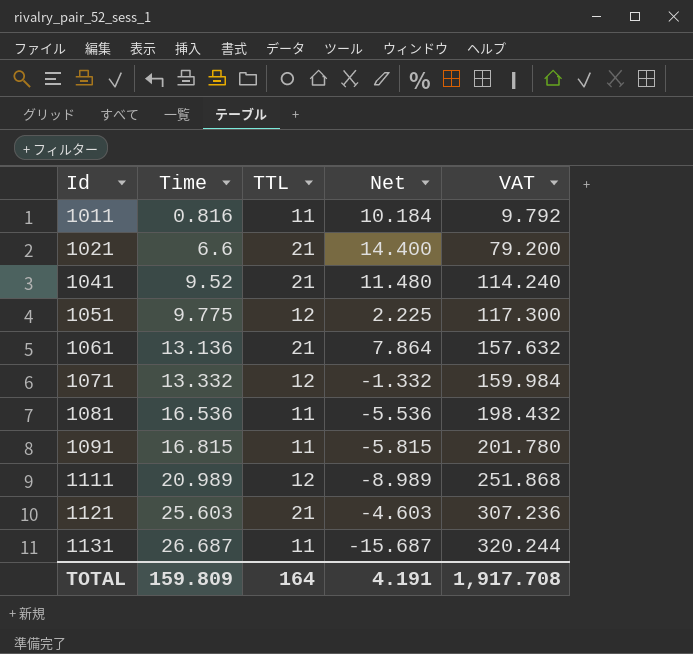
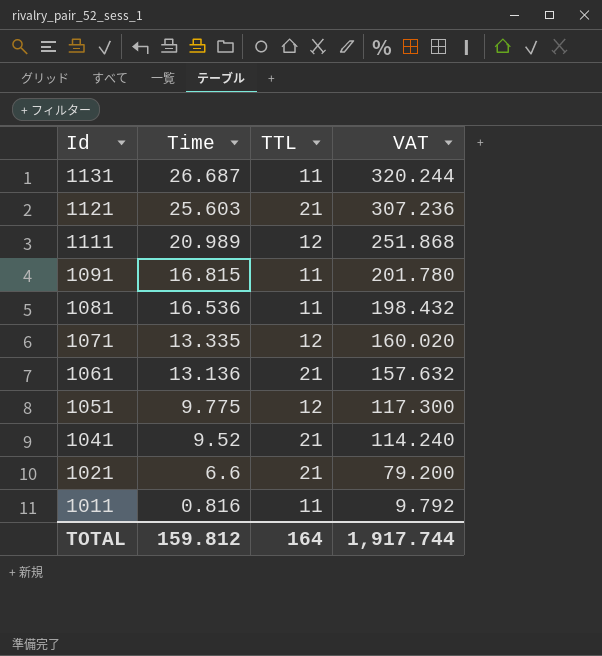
row order: Id ascending -> Id descending
column Net | formula: [TTL] - [Time] -> none
1071 | Time: 13.332 -> 13.335
1071 | VAT: 159.984 -> 160.020
TOTAL | Time: 159.809 -> 159.812
TOTAL | VAT: 1,917.708 -> 1,917.744

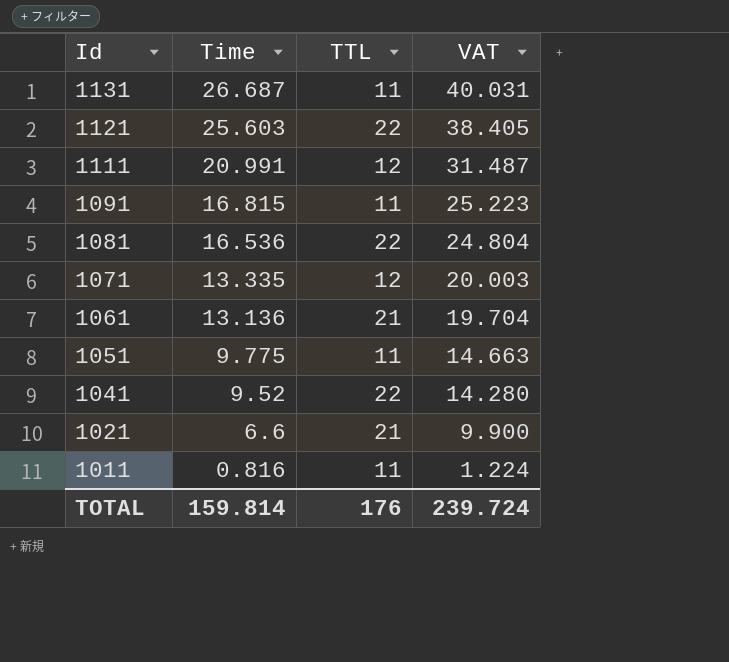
column VAT | formula: [Time] * 12 -> [Time] * 1.5
1121 | TTL: 21 -> 22
1111 | Time: 20.989 -> 20.991
1081 | TTL: 11 -> 22
1051 | TTL: 12 -> 11
1041 | TTL: 21 -> 22
TOTAL | Time: 159.812 -> 159.814
TOTAL | TTL: 164 -> 176
TOTAL | VAT: 1,917.744 -> 239.724

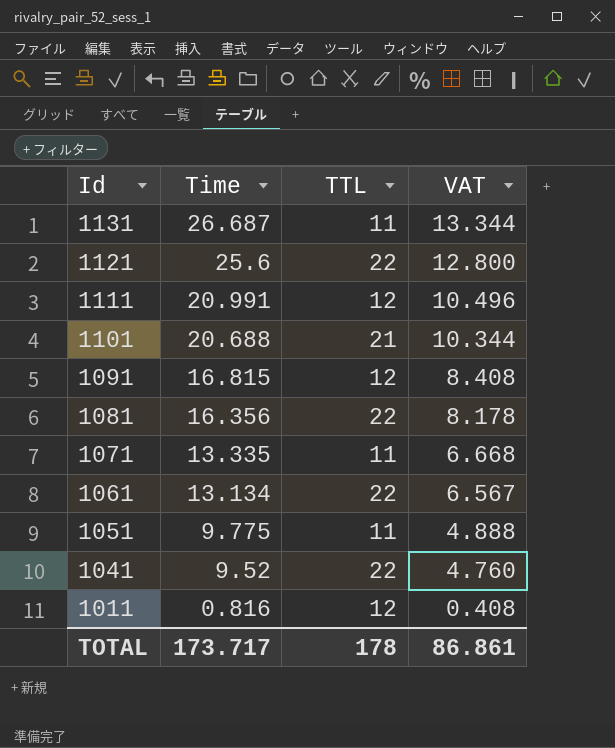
column VAT | formula: [Time] * 1.5 -> [Time] * 0.5
row 1021: 6.6 | 21 | 9.900 -> none
1121 | Time: 25.603 -> 25.6
row 1101: none -> 20.688 | 21 | 10.344
1091 | TTL: 11 -> 12
1081 | Time: 16.536 -> 16.356
1071 | TTL: 12 -> 11
1061 | Time: 13.136 -> 13.134
1061 | TTL: 21 -> 22
1011 | TTL: 11 -> 12
TOTAL | Time: 159.814 -> 173.717
TOTAL | TTL: 176 -> 178
TOTAL | VAT: 239.724 -> 86.861

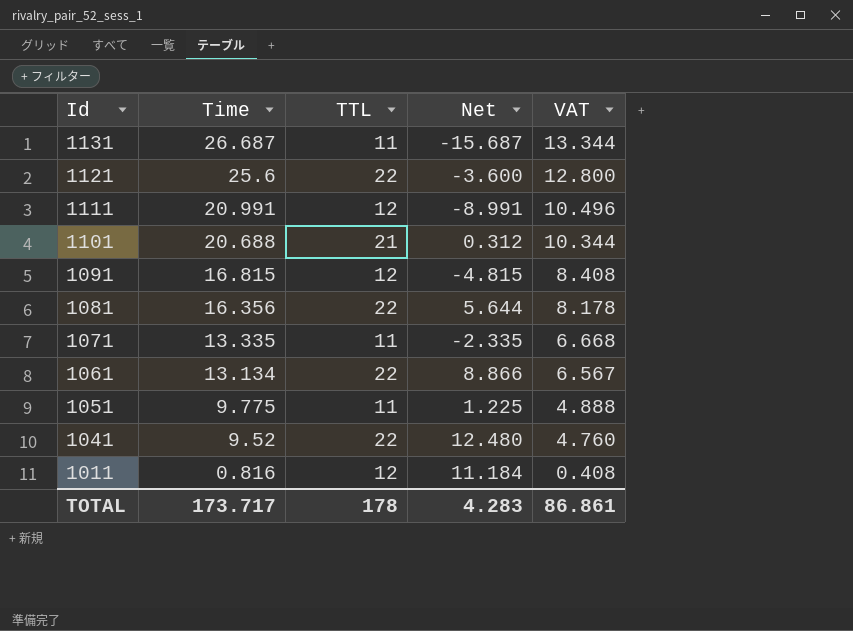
column Net | formula: none -> [TTL] - [Time]

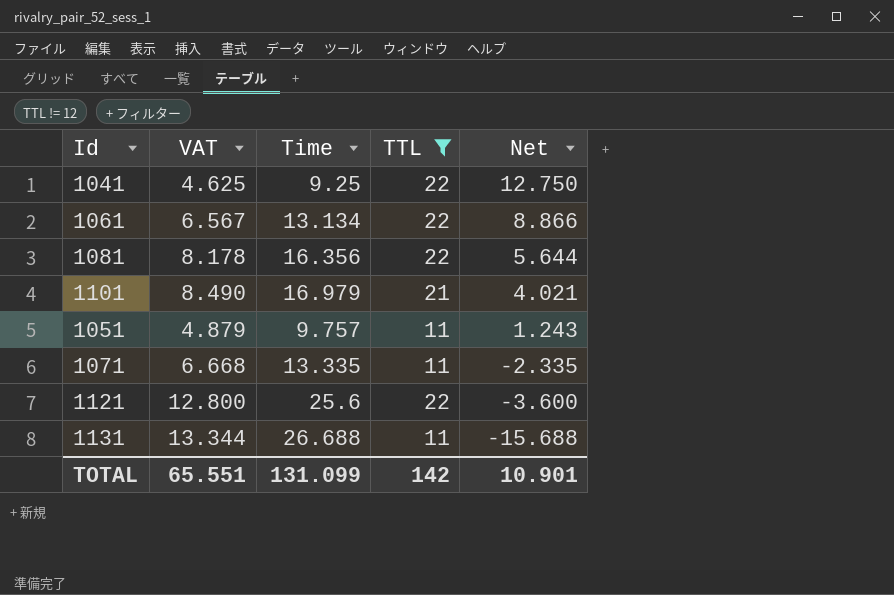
filter: none -> TTL != 12
row order: Id descending -> Net descending
column VAT | position: 5 -> 2
1041 | VAT: 4.760 -> 4.625
1041 | Time: 9.52 -> 9.25
1041 | Net: 12.480 -> 12.750
1101 | VAT: 10.344 -> 8.490
1101 | Time: 20.688 -> 16.979
1101 | Net: 0.312 -> 4.021
1051 | VAT: 4.888 -> 4.879
1051 | Time: 9.775 -> 9.757
1051 | Net: 1.225 -> 1.243
1131 | Time: 26.687 -> 26.688
1131 | Net: -15.687 -> -15.688
TOTAL | VAT: 86.861 -> 65.551
TOTAL | Time: 173.717 -> 131.099
TOTAL | TTL: 178 -> 142
TOTAL | Net: 4.283 -> 10.901

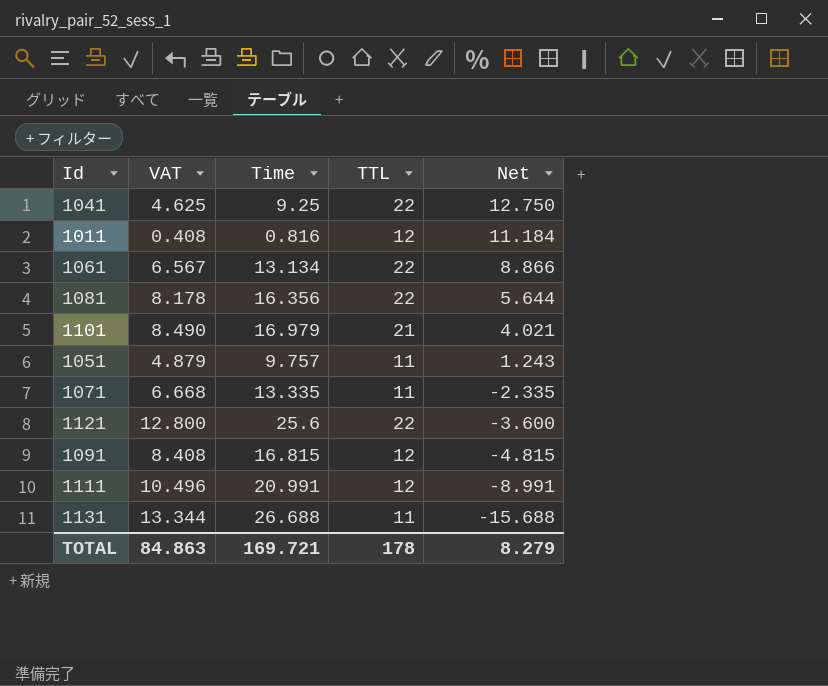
filter: TTL != 12 -> none
TOTAL | VAT: 65.551 -> 84.863
TOTAL | Time: 131.099 -> 169.721
TOTAL | TTL: 142 -> 178
TOTAL | Net: 10.901 -> 8.279

